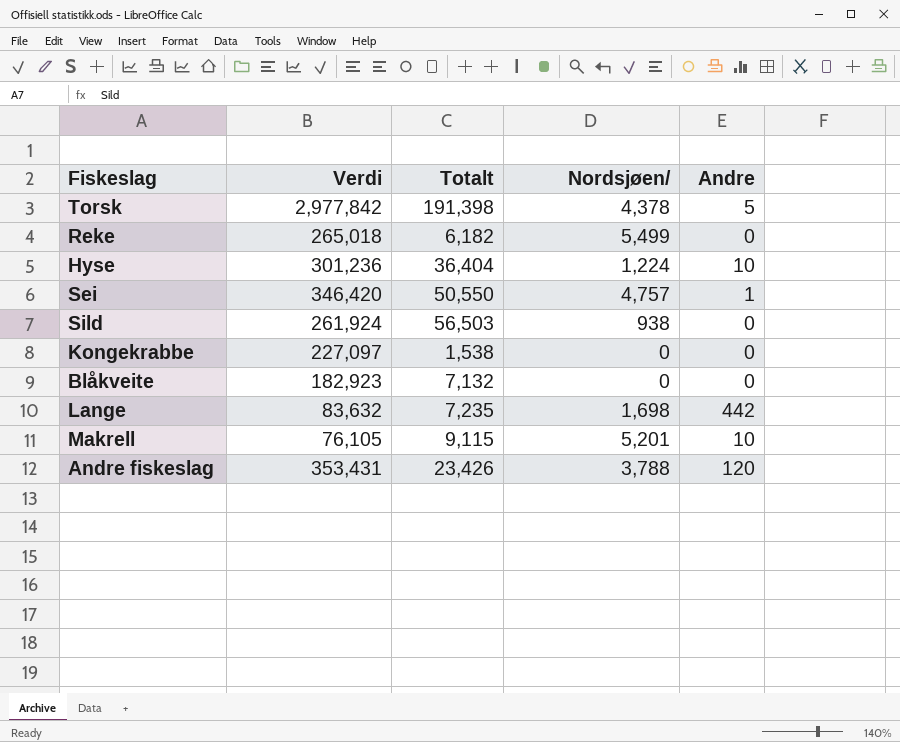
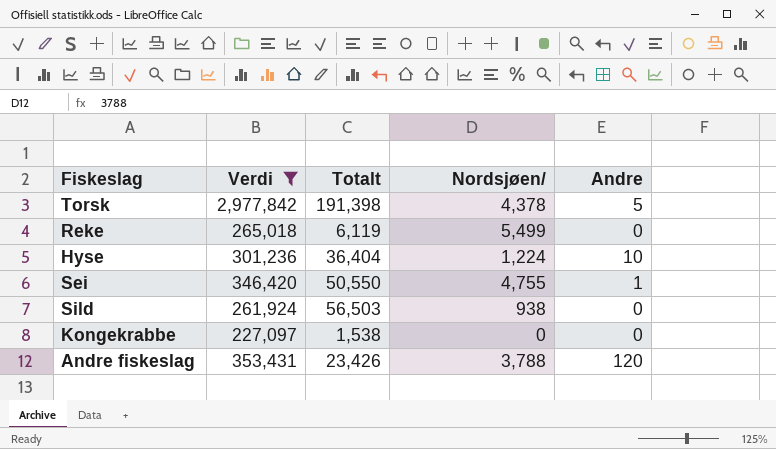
filter: none -> Verdi >= 227,097
Reke | Totalt: 6,182 -> 6,119
Sei | Nordsjøen/: 4,757 -> 4,755

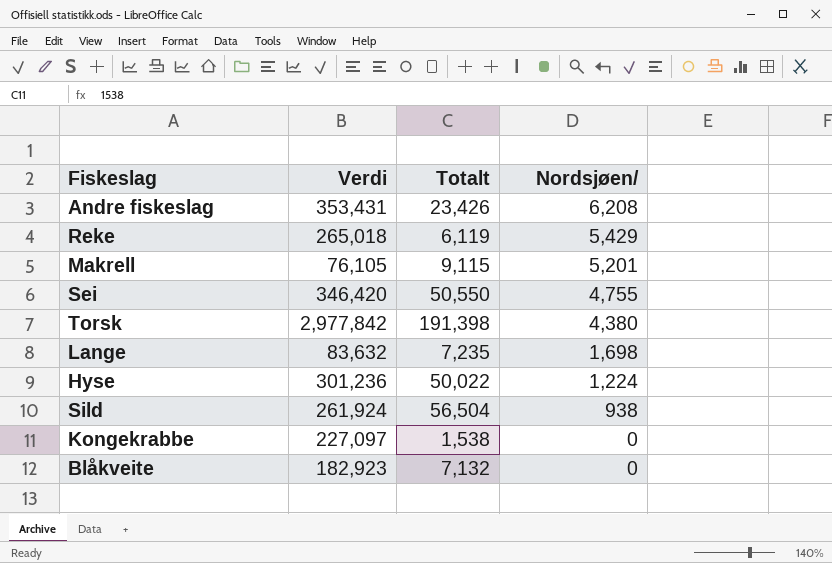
filter: Verdi >= 227,097 -> none
row order: none -> Nordsjøen/ descending
column Andre | position: 5 -> none
Andre fiskeslag | Nordsjøen/: 3,788 -> 6,208
Reke | Nordsjøen/: 5,499 -> 5,429
Torsk | Nordsjøen/: 4,378 -> 4,380
Hyse | Totalt: 36,404 -> 50,022
Sild | Totalt: 56,503 -> 56,504

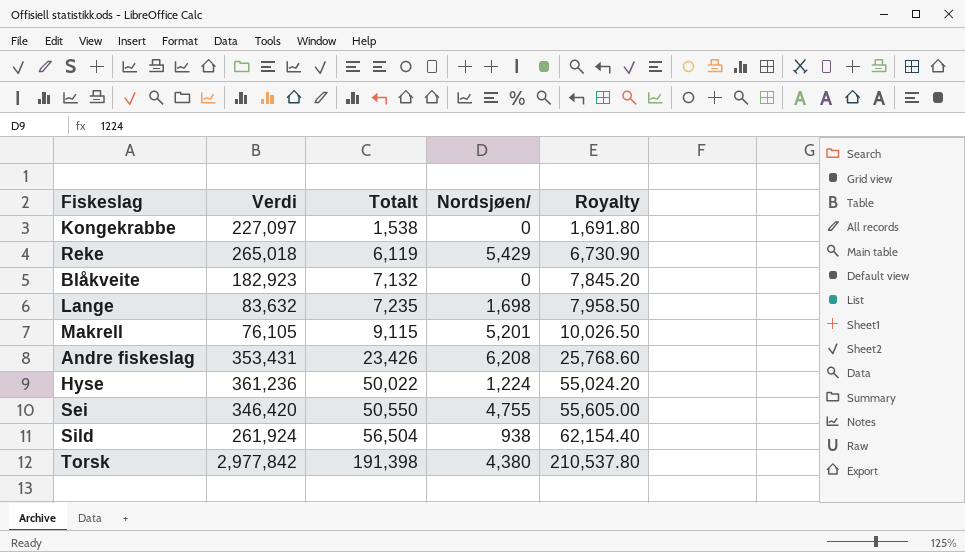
row order: Nordsjøen/ descending -> Totalt ascending
column Royalty | formula: none -> [Totalt] * 1.1
Hyse | Verdi: 301,236 -> 361,236

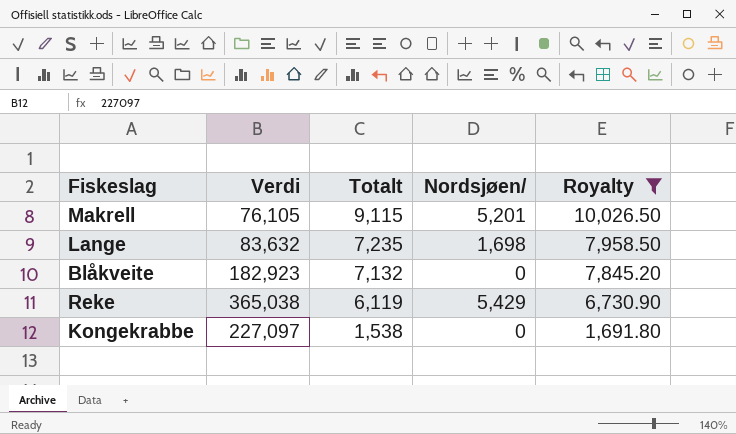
filter: none -> Royalty <= 10,026.50
row order: Totalt ascending -> Totalt descending
Reke | Verdi: 265,018 -> 365,038

